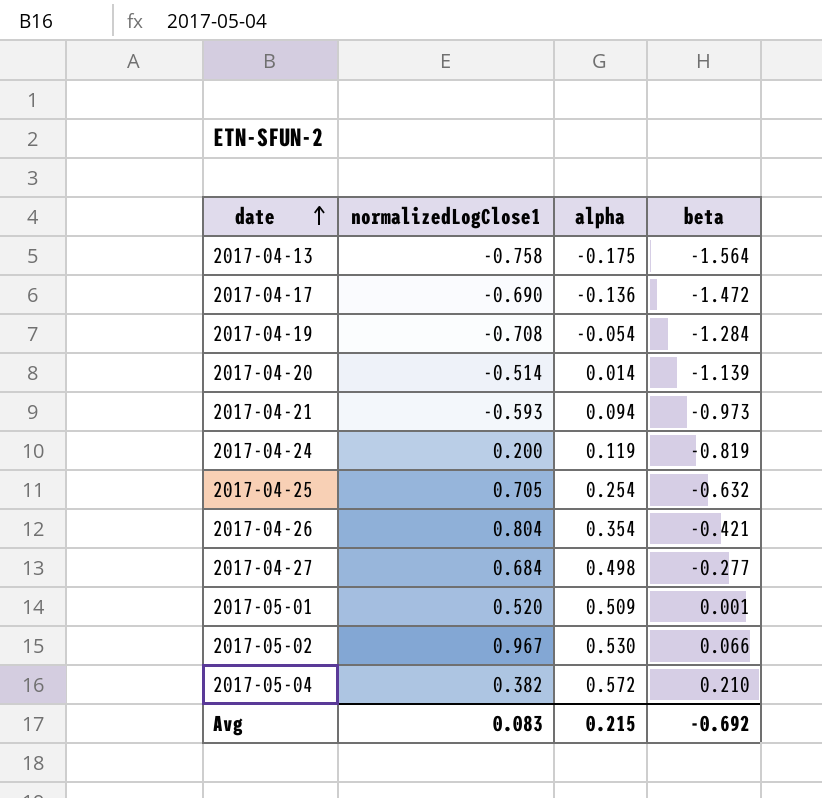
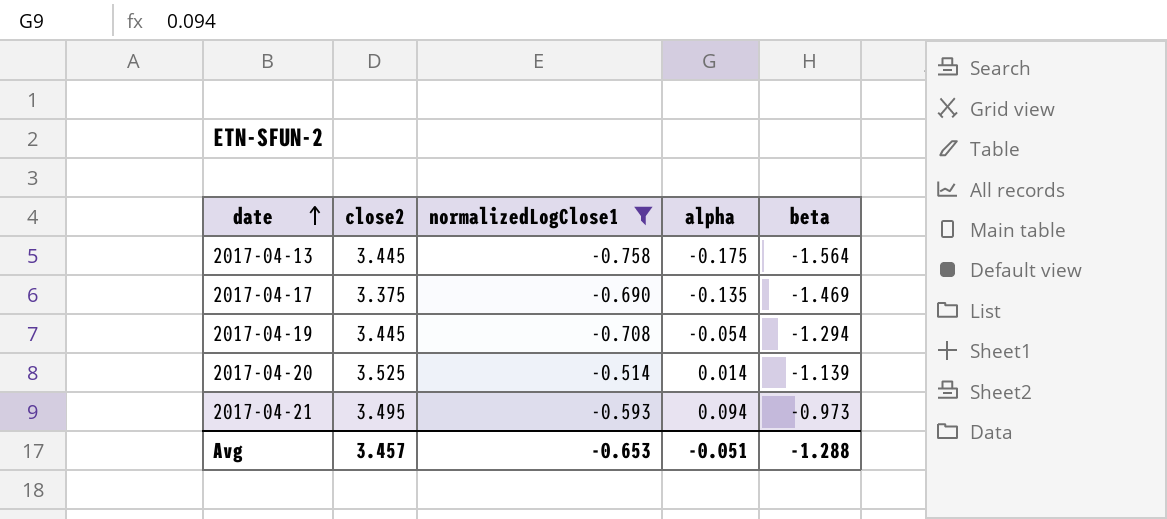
filter: none -> normalizedLogClose1 <= -0.514
column close2 | position: none -> 2
2017-04-17 | alpha: -0.136 -> -0.135
2017-04-17 | beta: -1.472 -> -1.469
2017-04-19 | beta: -1.284 -> -1.294
Avg | normalizedLogClose1: 0.083 -> -0.653
Avg | alpha: 0.215 -> -0.051
Avg | beta: -0.692 -> -1.288

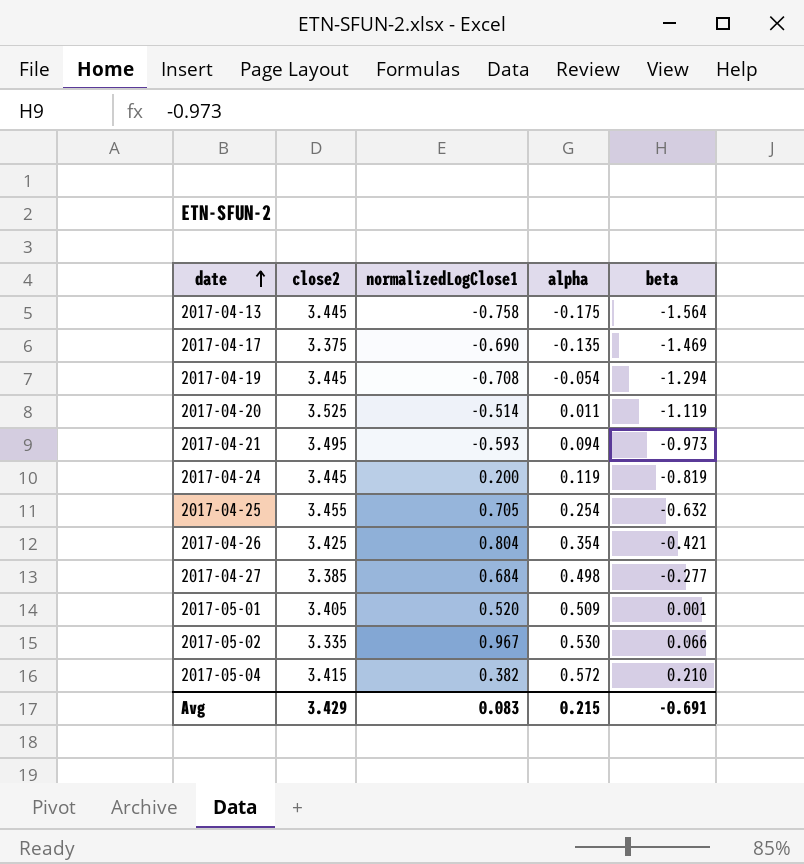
filter: normalizedLogClose1 <= -0.514 -> none
2017-04-20 | alpha: 0.014 -> 0.011
2017-04-20 | beta: -1.139 -> -1.119
Avg | close2: 3.457 -> 3.429
Avg | normalizedLogClose1: -0.653 -> 0.083
Avg | alpha: -0.051 -> 0.215
Avg | beta: -1.288 -> -0.691

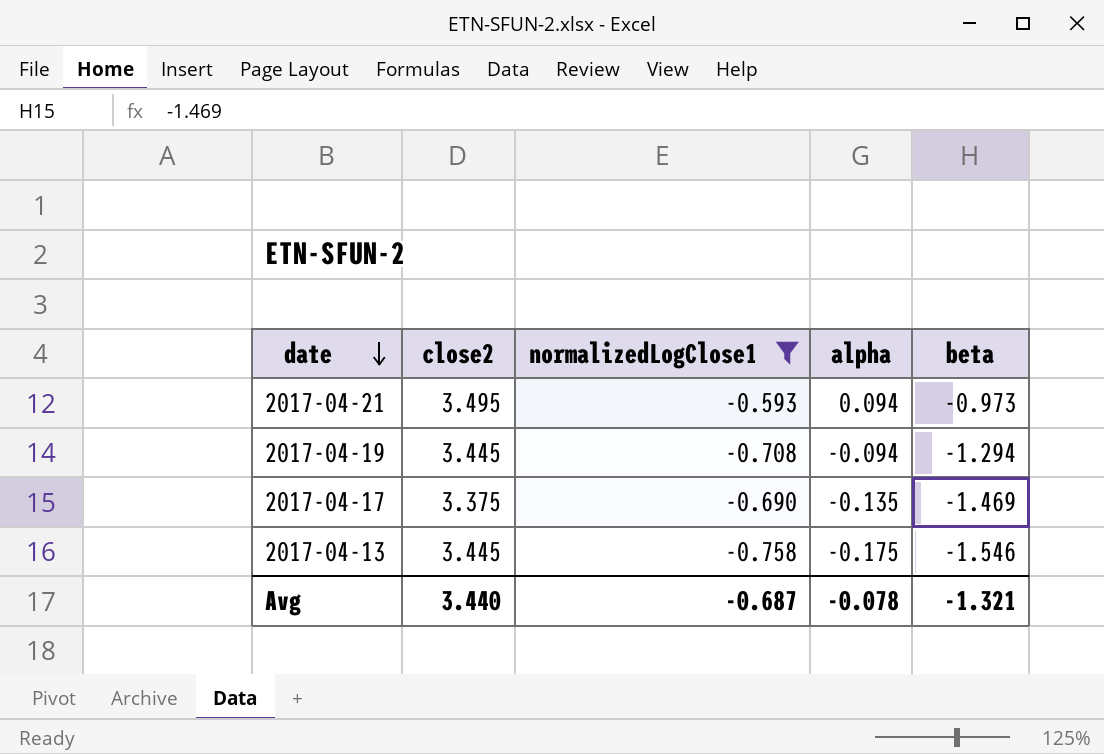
filter: none -> normalizedLogClose1 <= -0.593
row order: date ascending -> date descending
2017-04-19 | alpha: -0.054 -> -0.094
2017-04-13 | beta: -1.564 -> -1.546
Avg | close2: 3.429 -> 3.440
Avg | normalizedLogClose1: 0.083 -> -0.687
Avg | alpha: 0.215 -> -0.078
Avg | beta: -0.691 -> -1.321

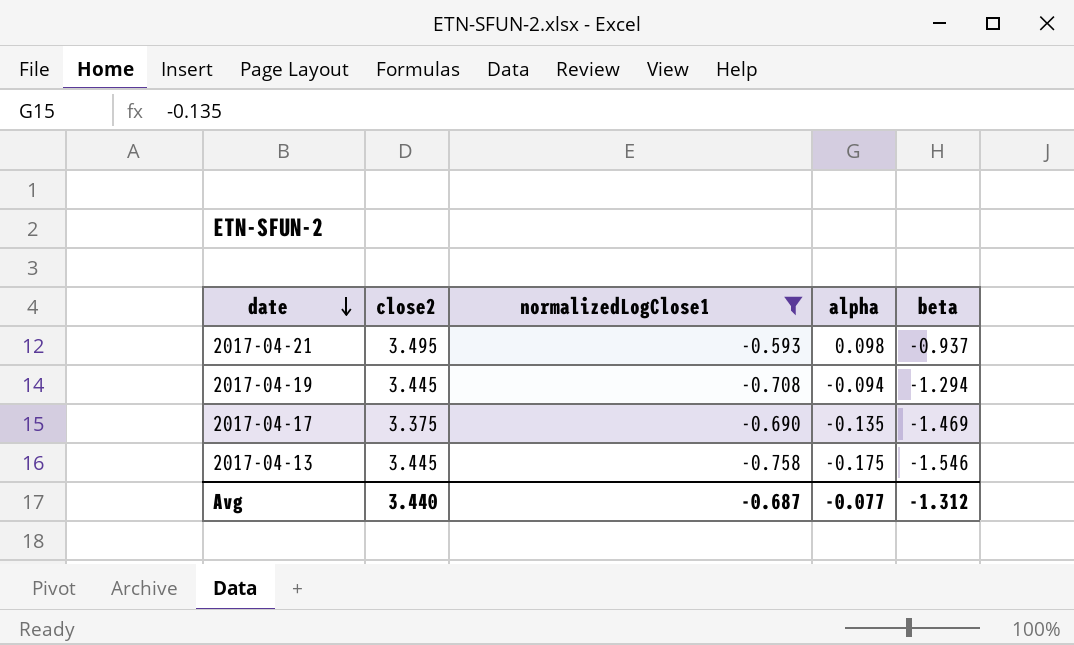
2017-04-21 | alpha: 0.094 -> 0.098
2017-04-21 | beta: -0.973 -> -0.937
Avg | alpha: -0.078 -> -0.077
Avg | beta: -1.321 -> -1.312

